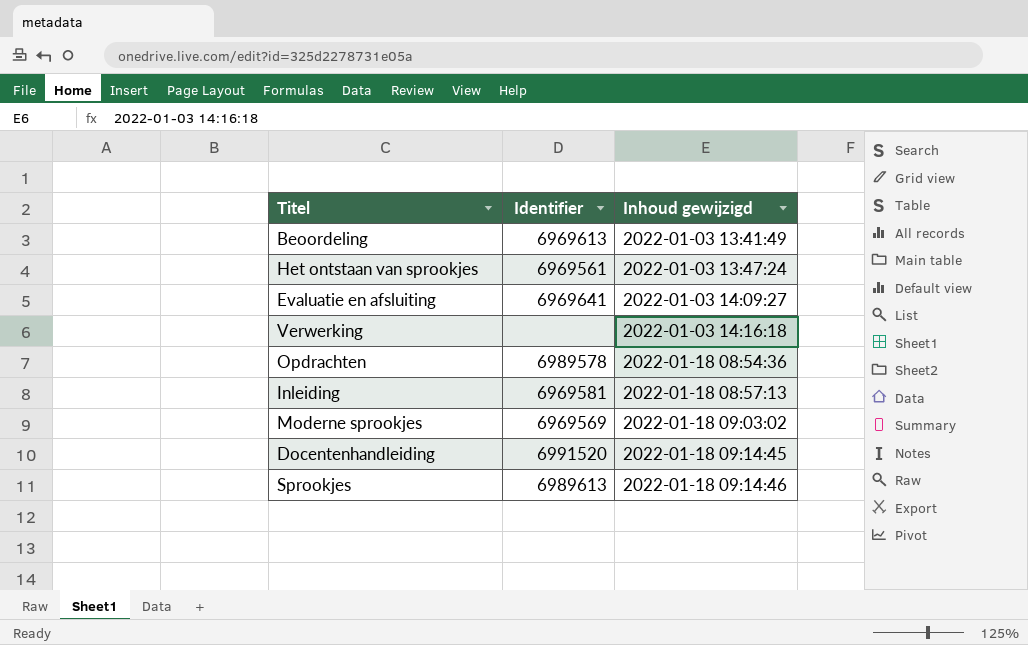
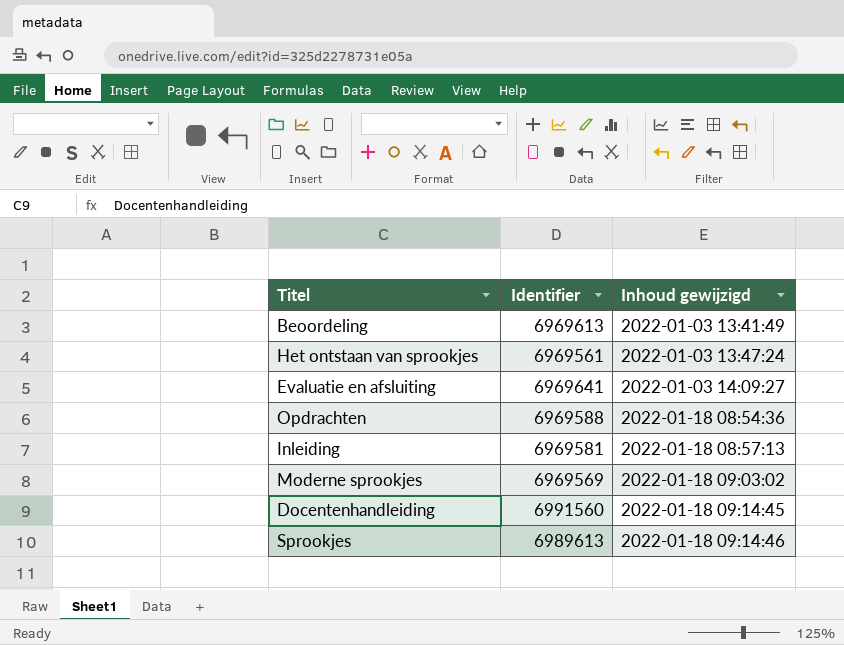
row Verwerking: none | 2022-01-03 14:16:18 -> none
Opdrachten | Identifier: 6989578 -> 6969588
Docentenhandleiding | Identifier: 6991520 -> 6991560

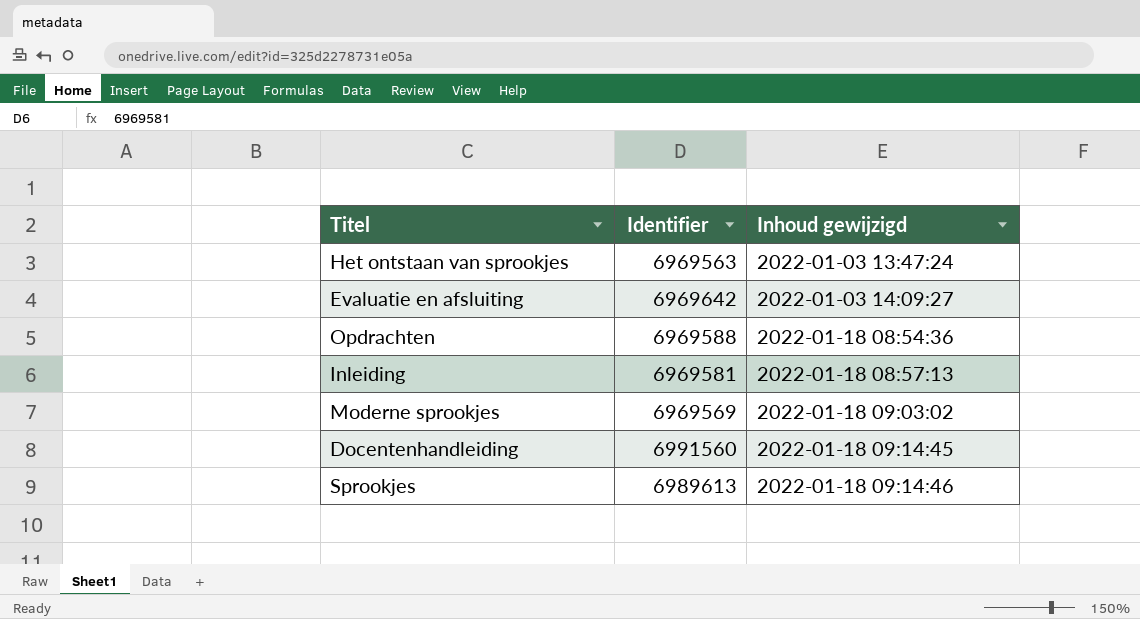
row Beoordeling: 6969613 | 2022-01-03 13:41:49 -> none
Het ontstaan van sprookjes | Identifier: 6969561 -> 6969563
Evaluatie en afsluiting | Identifier: 6969641 -> 6969642

